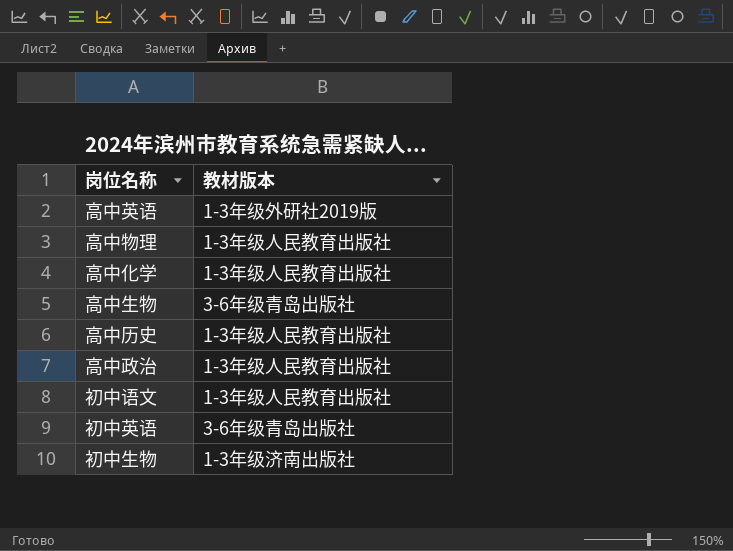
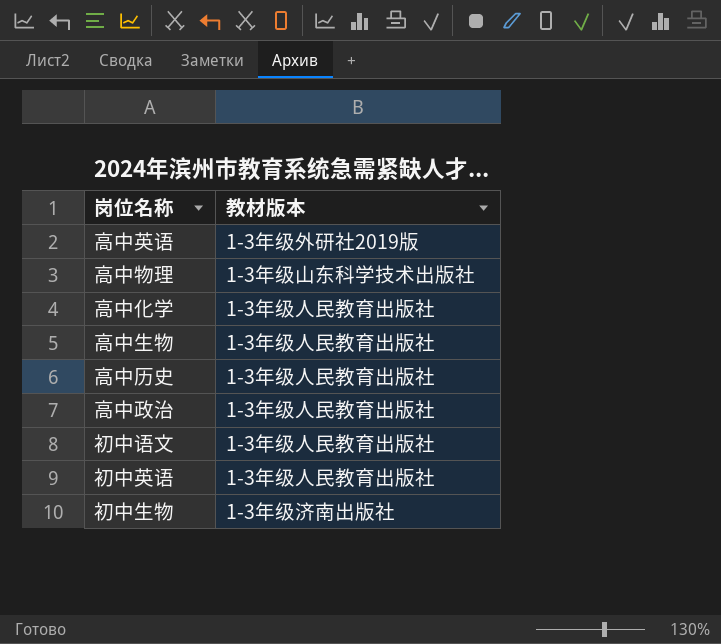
高中物理 | 教材版本: 1-3年级人民教育出版社 -> 1-3年级山东科学技术出版社
高中生物 | 教材版本: 3-6年级青岛出版社 -> 1-3年级人民教育出版社
初中英语 | 教材版本: 3-6年级青岛出版社 -> 1-3年级人民教育出版社

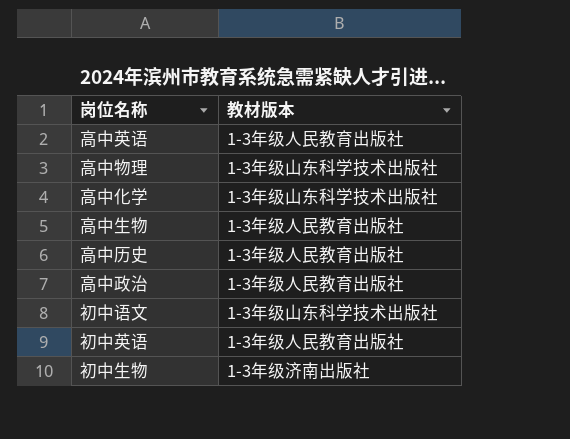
高中英语 | 教材版本: 1-3年级外研社2019版 -> 1-3年级人民教育出版社
高中化学 | 教材版本: 1-3年级人民教育出版社 -> 1-3年级山东科学技术出版社
初中语文 | 教材版本: 1-3年级人民教育出版社 -> 1-3年级山东科学技术出版社

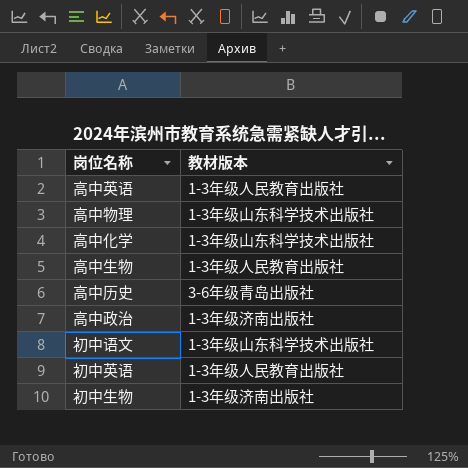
高中历史 | 教材版本: 1-3年级人民教育出版社 -> 3-6年级青岛出版社
高中政治 | 教材版本: 1-3年级人民教育出版社 -> 1-3年级济南出版社

